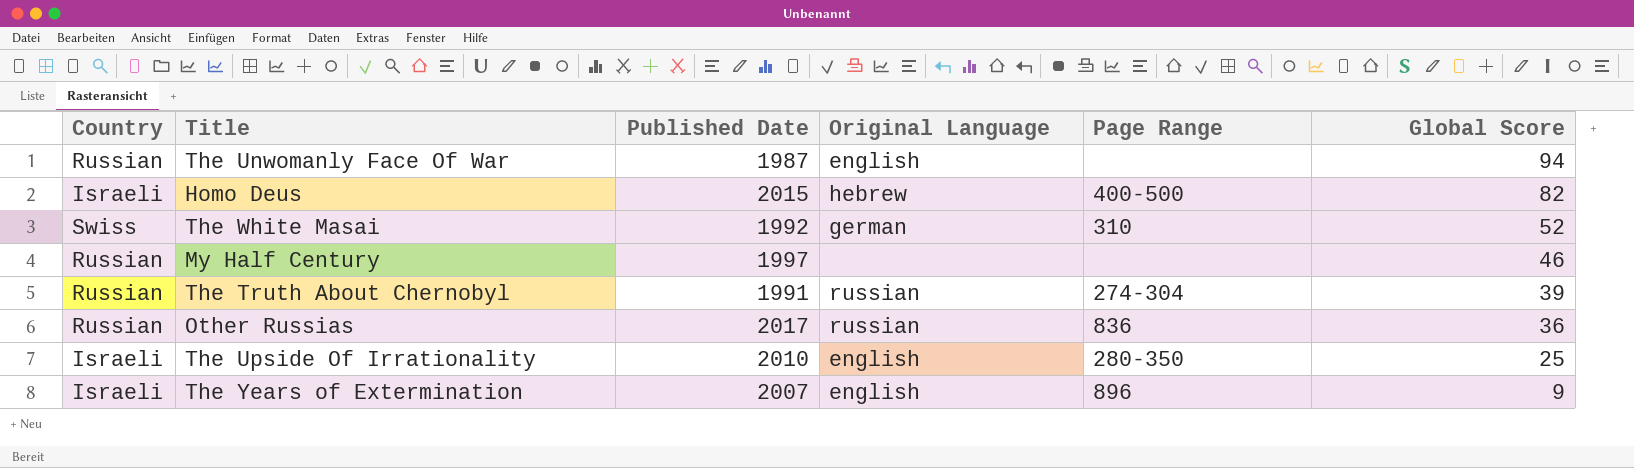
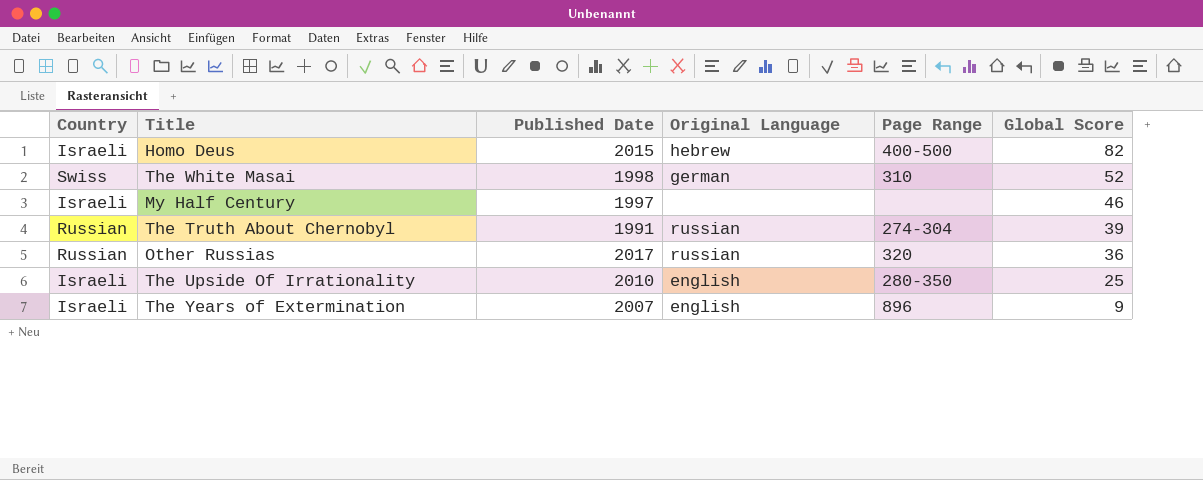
row The Unwomanly Face Of War: Russian | 1987 | english | none | 94 -> none
The White Masai | Published Date: 1992 -> 1998
My Half Century | Country: Russian -> Israeli
Other Russias | Page Range: 836 -> 320

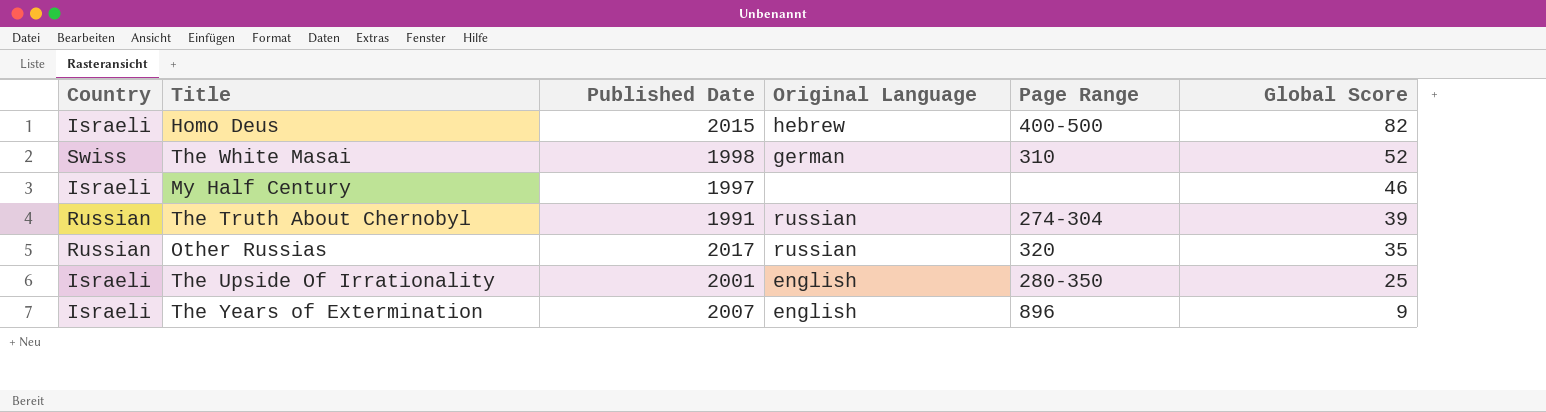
Other Russias | Global Score: 36 -> 35
The Upside Of Irrationality | Published Date: 2010 -> 2001

